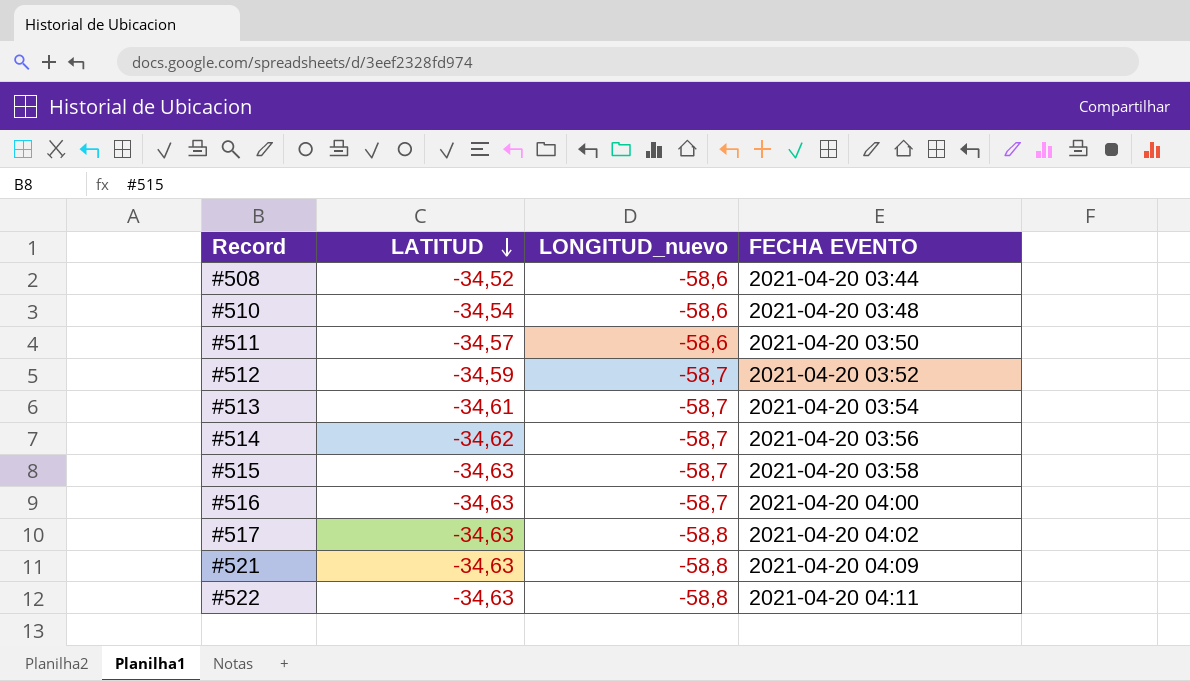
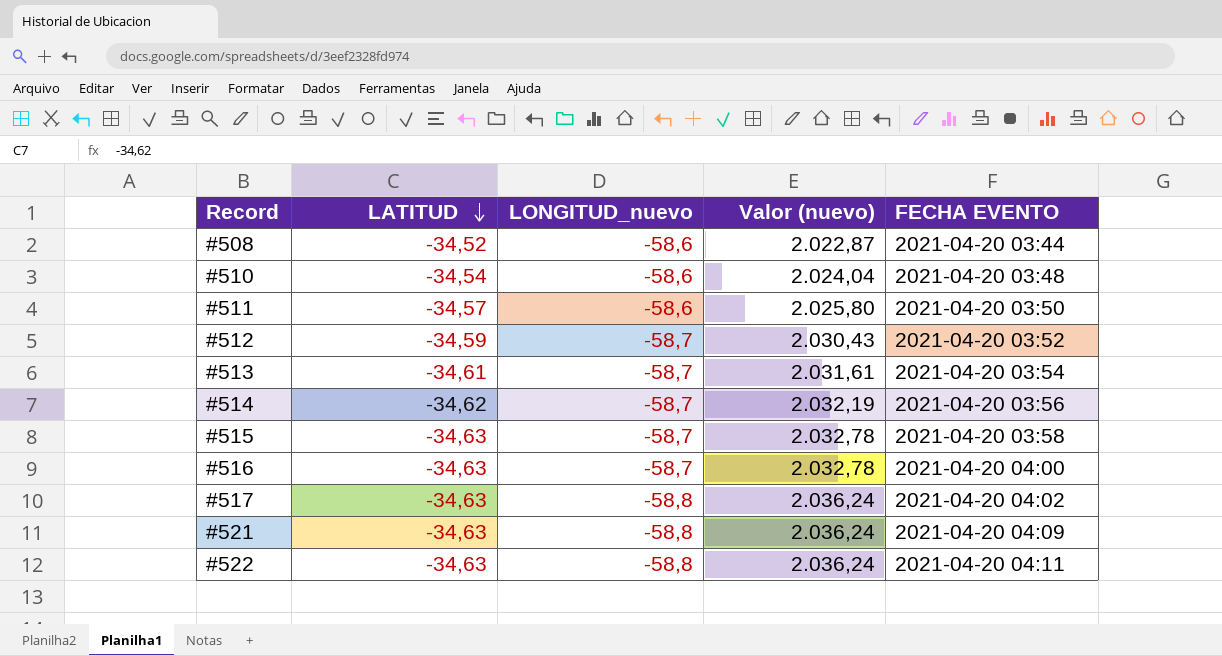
column Valor (nuevo) | formula: none -> [LATITUD] * [LONGITUD_nuevo]

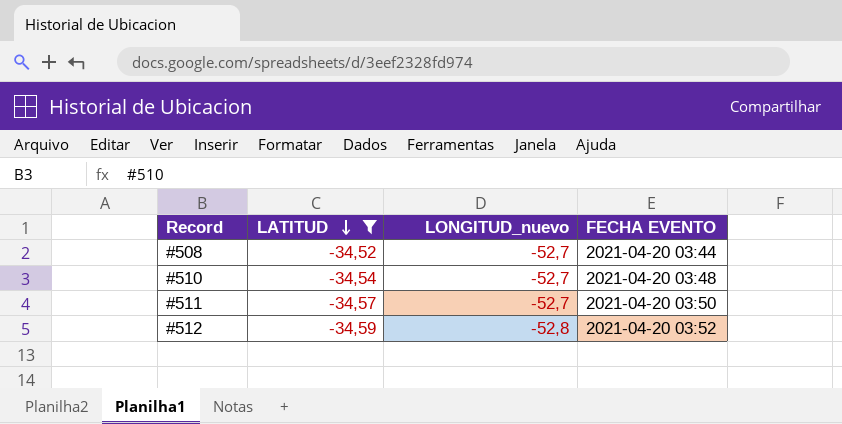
filter: none -> LATITUD >= -34,59
column Valor (nuevo) | formula: [LATITUD] * [LONGITUD_nuevo] -> none
#508 | LONGITUD_nuevo: -58,6 -> -52,7
#510 | LONGITUD_nuevo: -58,6 -> -52,7
#511 | LONGITUD_nuevo: -58,6 -> -52,7
#512 | LONGITUD_nuevo: -58,7 -> -52,8

